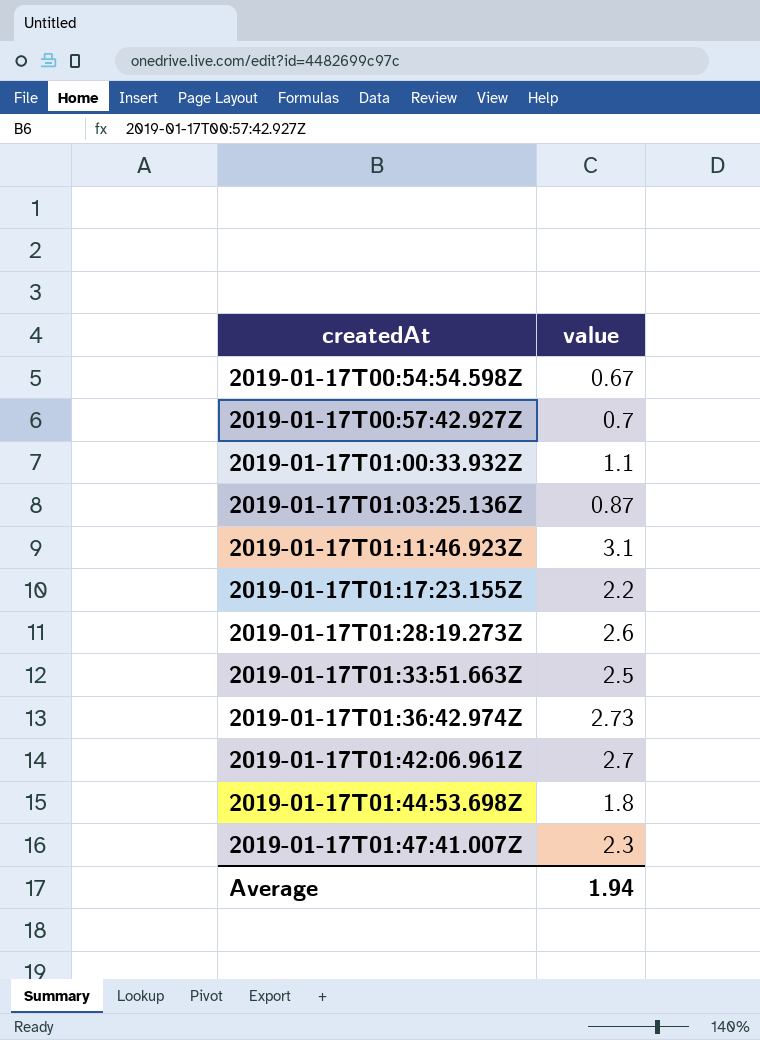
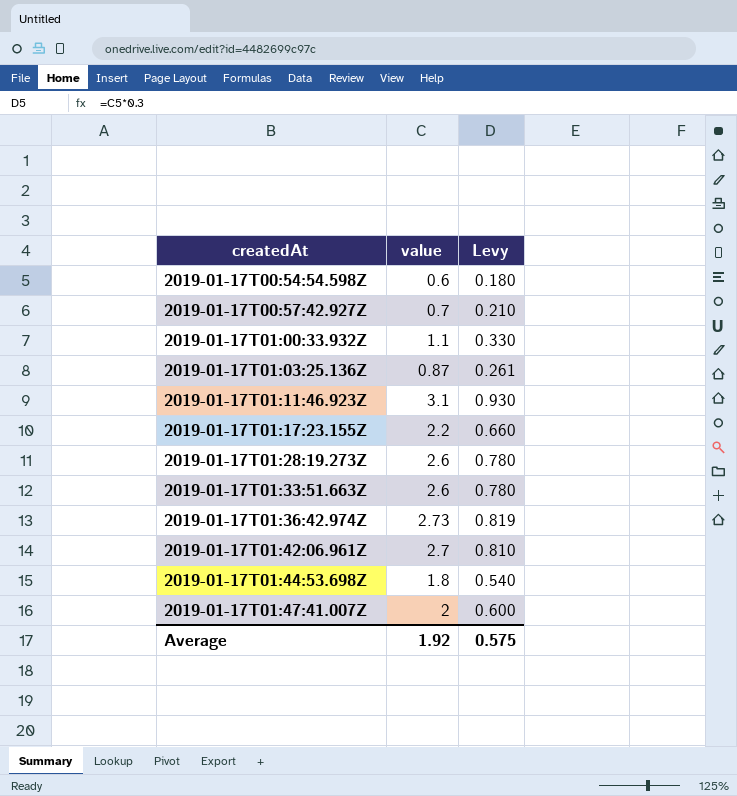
column Levy | formula: none -> [value] * 0.3
2019-01-17T00:54:54.598Z | value: 0.67 -> 0.6
2019-01-17T01:33:51.663Z | value: 2.5 -> 2.6
2019-01-17T01:47:41.007Z | value: 2.3 -> 2
Average | value: 1.94 -> 1.92

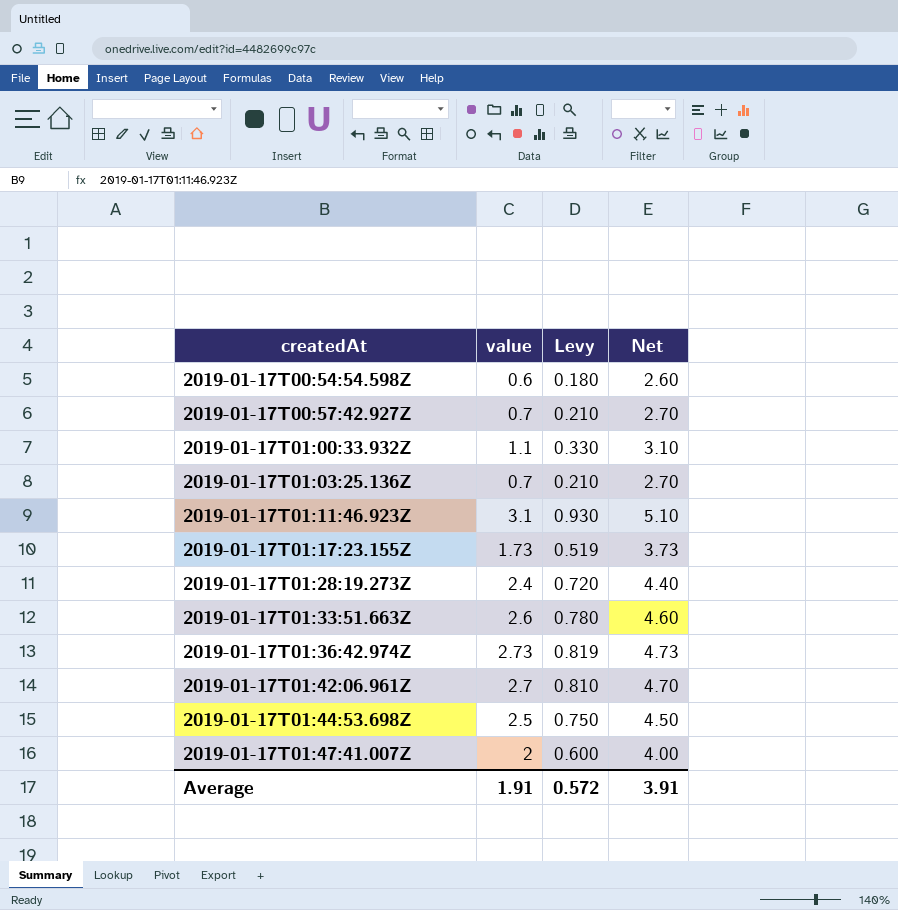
column Net | formula: none -> [value] + 2
2019-01-17T01:03:25.136Z | value: 0.87 -> 0.7
2019-01-17T01:03:25.136Z | Levy: 0.261 -> 0.210
2019-01-17T01:17:23.155Z | value: 2.2 -> 1.73
2019-01-17T01:17:23.155Z | Levy: 0.660 -> 0.519
2019-01-17T01:28:19.273Z | value: 2.6 -> 2.4
2019-01-17T01:28:19.273Z | Levy: 0.780 -> 0.720
2019-01-17T01:44:53.698Z | value: 1.8 -> 2.5
2019-01-17T01:44:53.698Z | Levy: 0.540 -> 0.750
Average | value: 1.92 -> 1.91
Average | Levy: 0.575 -> 0.572

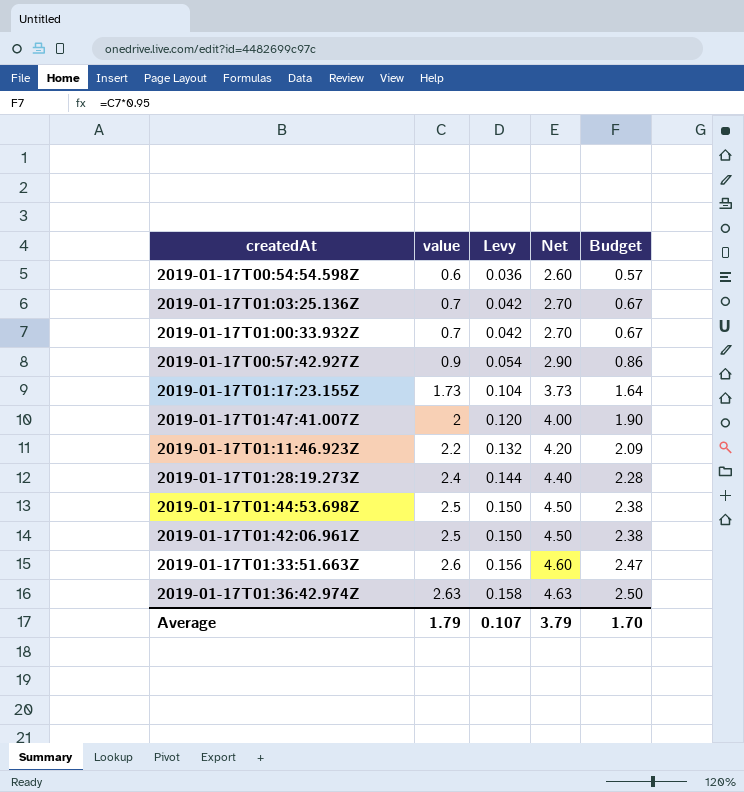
row order: createdAt ascending -> value ascending
column Levy | formula: [value] * 0.3 -> [value] * 0.06
column Budget | formula: none -> [value] * 0.95
2019-01-17T01:00:33.932Z | value: 1.1 -> 0.7
2019-01-17T01:00:33.932Z | Net: 3.10 -> 2.70
2019-01-17T00:57:42.927Z | value: 0.7 -> 0.9
2019-01-17T00:57:42.927Z | Net: 2.70 -> 2.90
2019-01-17T01:11:46.923Z | value: 3.1 -> 2.2
2019-01-17T01:11:46.923Z | Net: 5.10 -> 4.20
2019-01-17T01:42:06.961Z | value: 2.7 -> 2.5
2019-01-17T01:42:06.961Z | Net: 4.70 -> 4.50
2019-01-17T01:36:42.974Z | value: 2.73 -> 2.63
2019-01-17T01:36:42.974Z | Net: 4.73 -> 4.63
Average | value: 1.91 -> 1.79
Average | Levy: 0.572 -> 0.107
Average | Net: 3.91 -> 3.79

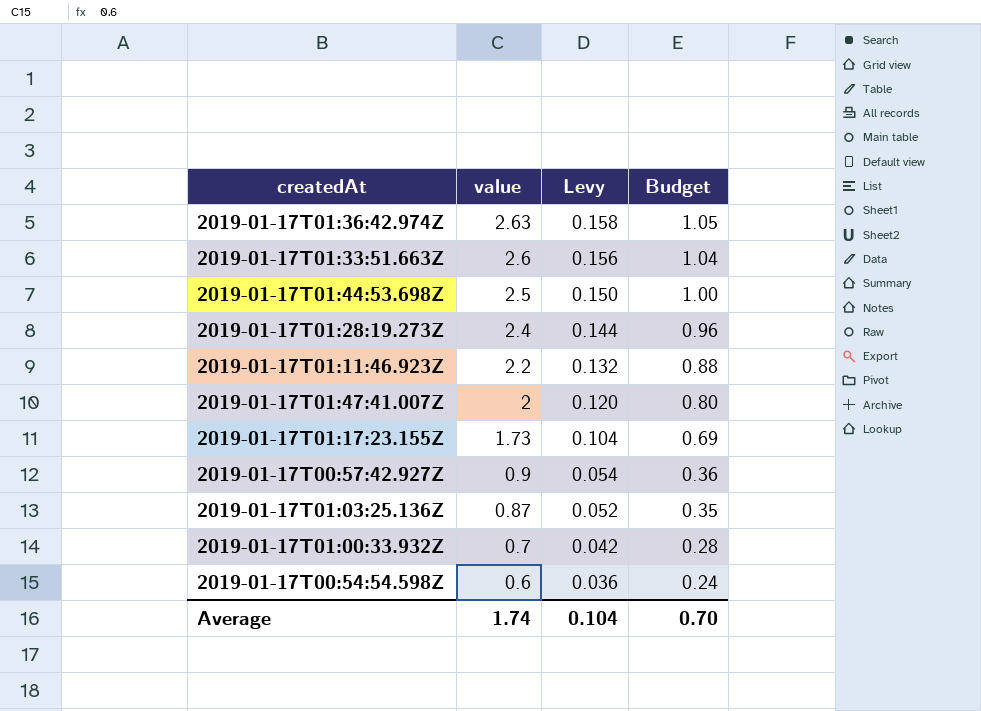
row order: value ascending -> value descending
column Net | formula: [value] + 2 -> none
column Budget | formula: [value] * 0.95 -> [value] * 0.4
row 2019-01-17T01:42:06.961Z: 2.5 | 0.150 | 4.50 | 2.38 -> none
2019-01-17T01:03:25.136Z | value: 0.7 -> 0.87
2019-01-17T01:03:25.136Z | Levy: 0.042 -> 0.052
Average | value: 1.79 -> 1.74
Average | Levy: 0.107 -> 0.104
Average | Budget: 1.70 -> 0.70

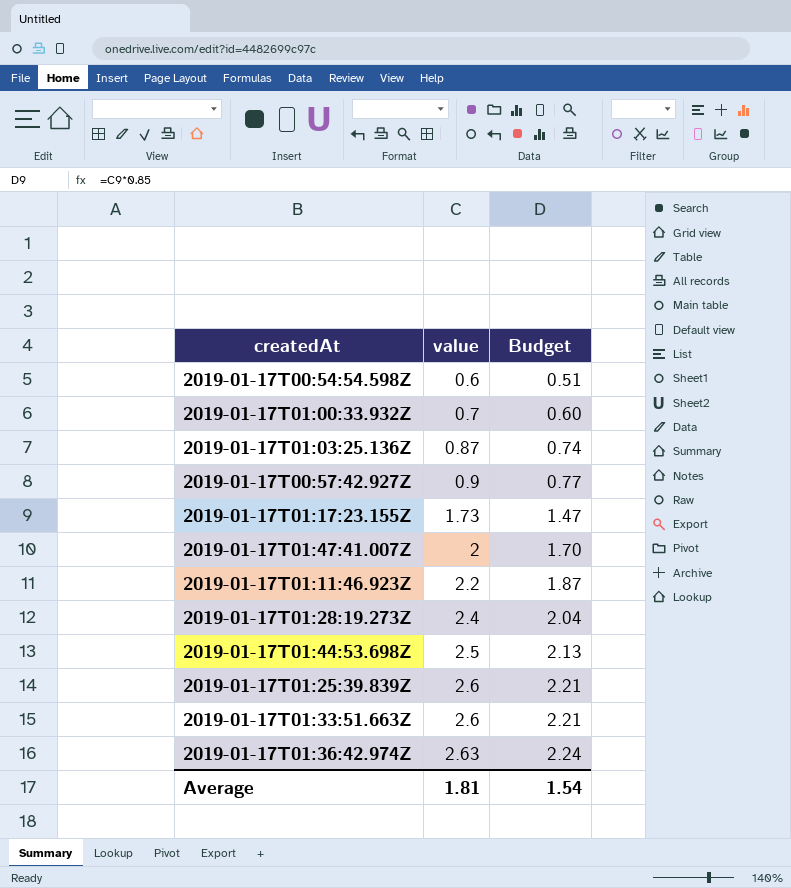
row order: value descending -> value ascending
column Levy | formula: [value] * 0.06 -> none
column Budget | formula: [value] * 0.4 -> [value] * 0.85
row 2019-01-17T01:25:39.839Z: none -> 2.6 | 2.21
Average | value: 1.74 -> 1.81
Average | Budget: 0.70 -> 1.54

